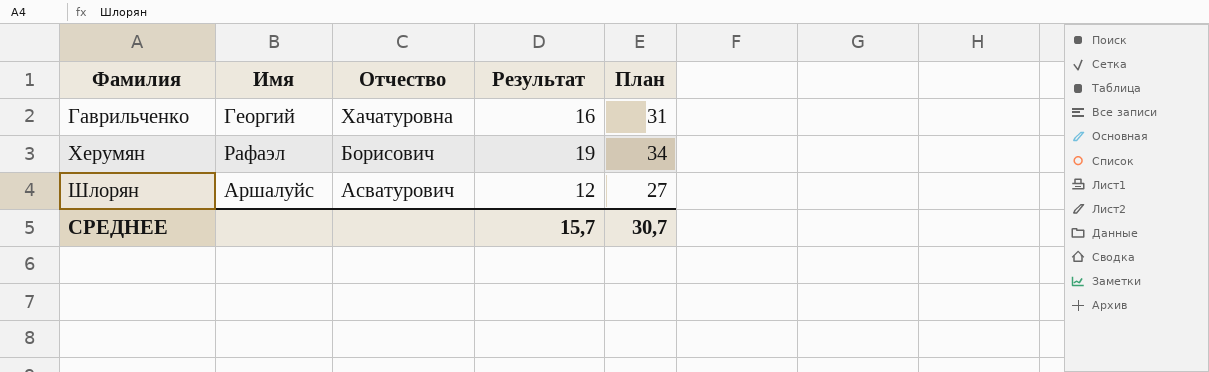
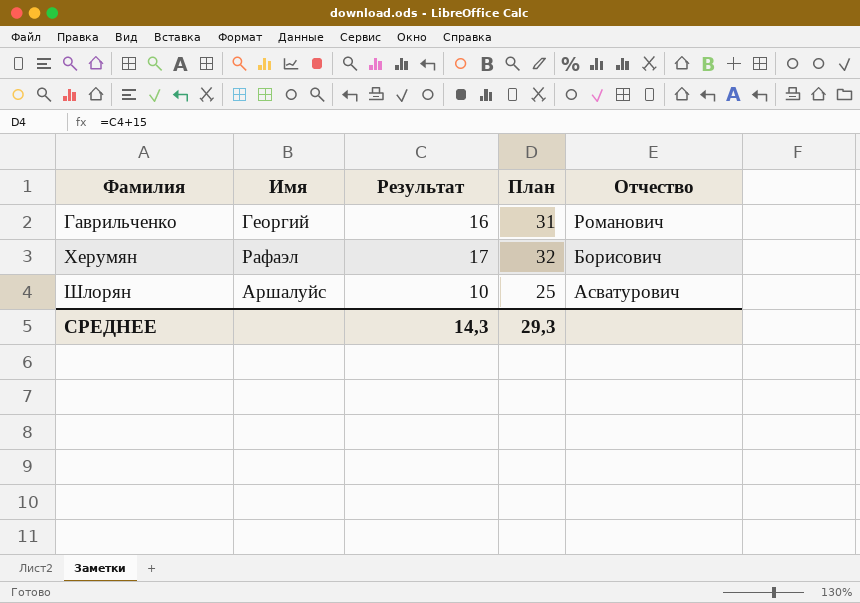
column Отчество | position: 3 -> 5
Гаврильченко | Отчество: Хачатуровна -> Романович
Херумян | Результат: 19 -> 17
Херумян | План: 34 -> 32
Шлорян | Результат: 12 -> 10
Шлорян | План: 27 -> 25
СРЕДНЕЕ | Результат: 15,7 -> 14,3
СРЕДНЕЕ | План: 30,7 -> 29,3

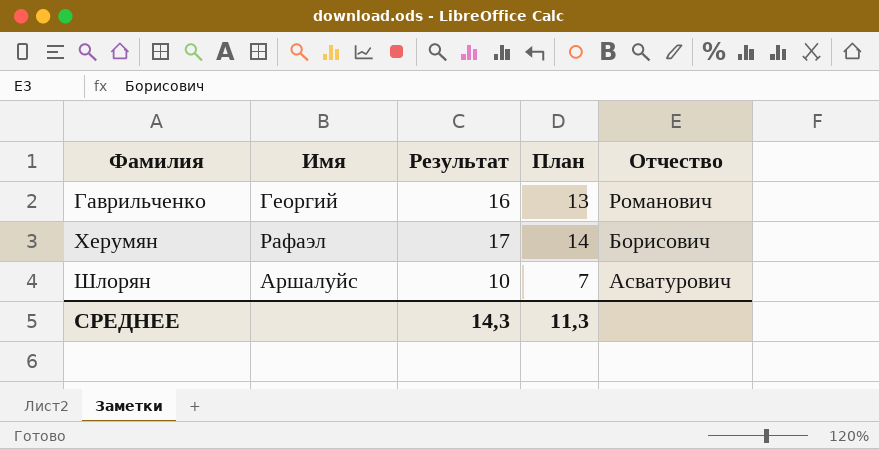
column План | formula: [Результат] + 15 -> [Результат] - 3
СРЕДНЕЕ | План: 29,3 -> 11,3

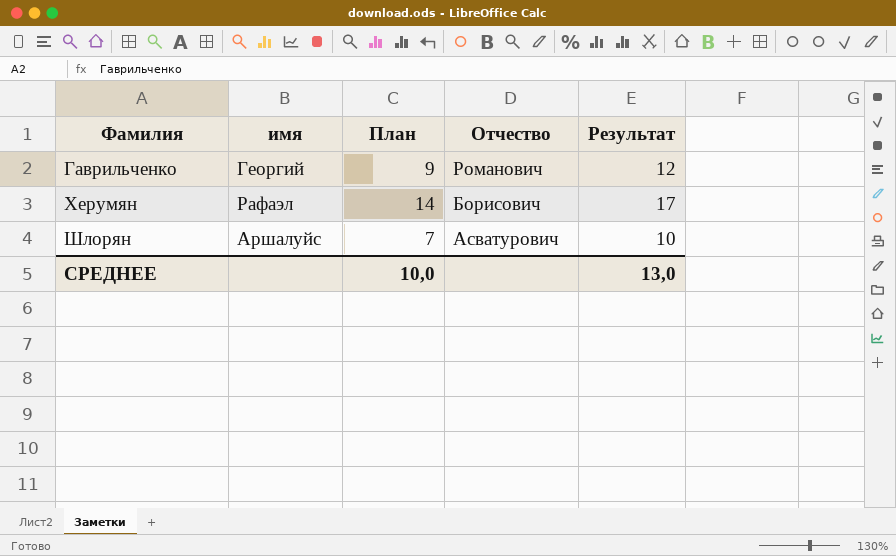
column name: Имя -> имя
column Результат | position: 3 -> 5
Гаврильченко | План: 13 -> 9
Гаврильченко | Результат: 16 -> 12
СРЕДНЕЕ | План: 11,3 -> 10,0
СРЕДНЕЕ | Результат: 14,3 -> 13,0

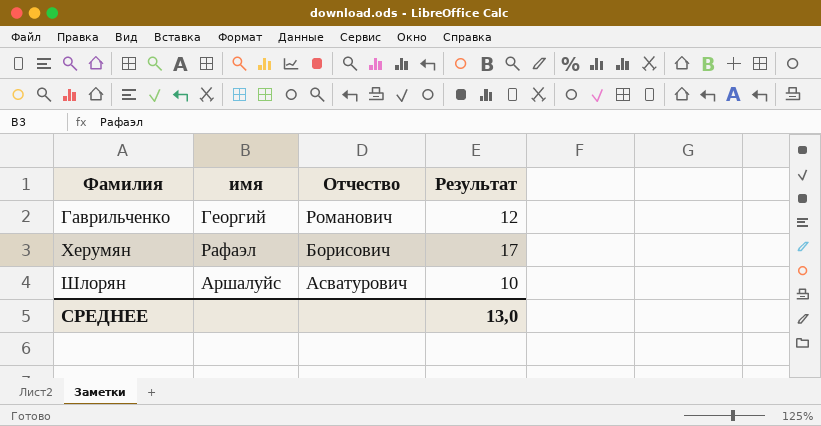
column План | formula: [Результат] - 3 -> none

